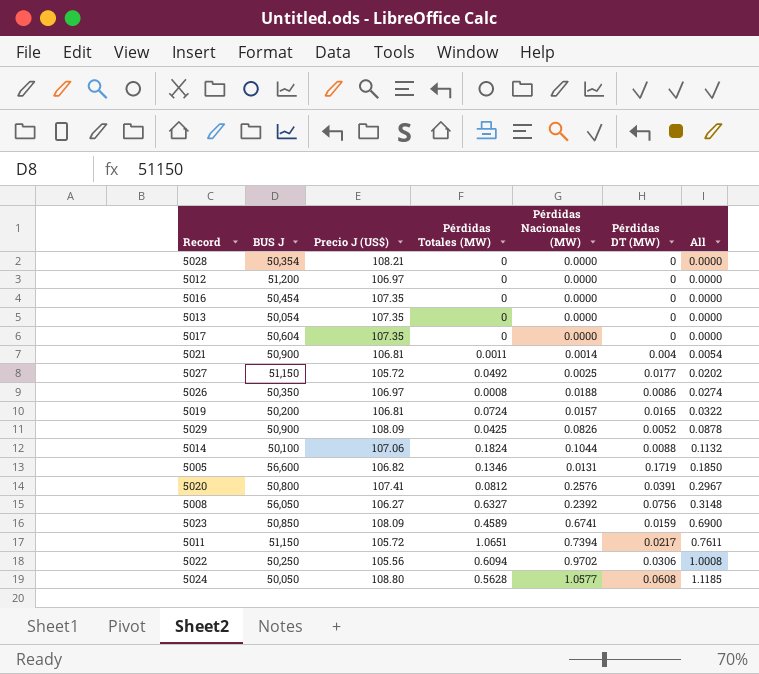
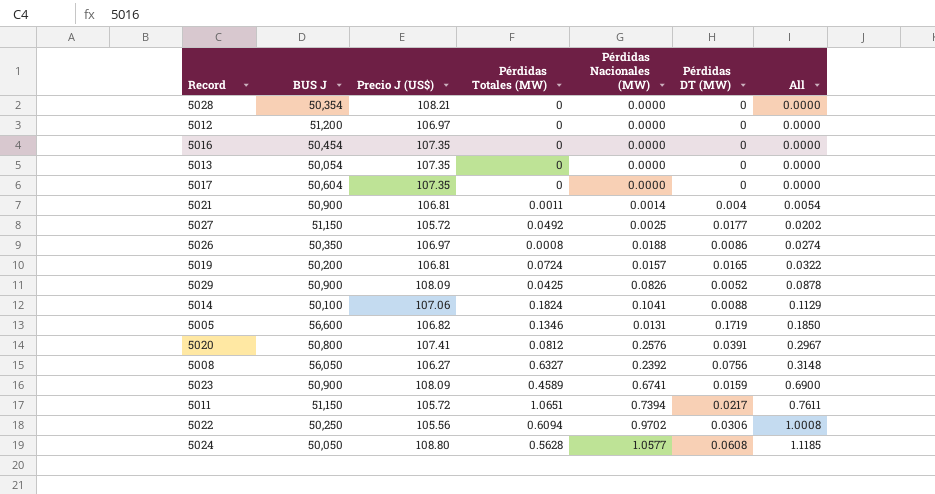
5014 | Pérdidas Nacionales (MW): 0.1044 -> 0.1041
5014 | All: 0.1132 -> 0.1129
5023 | BUS J: 50,850 -> 50,900

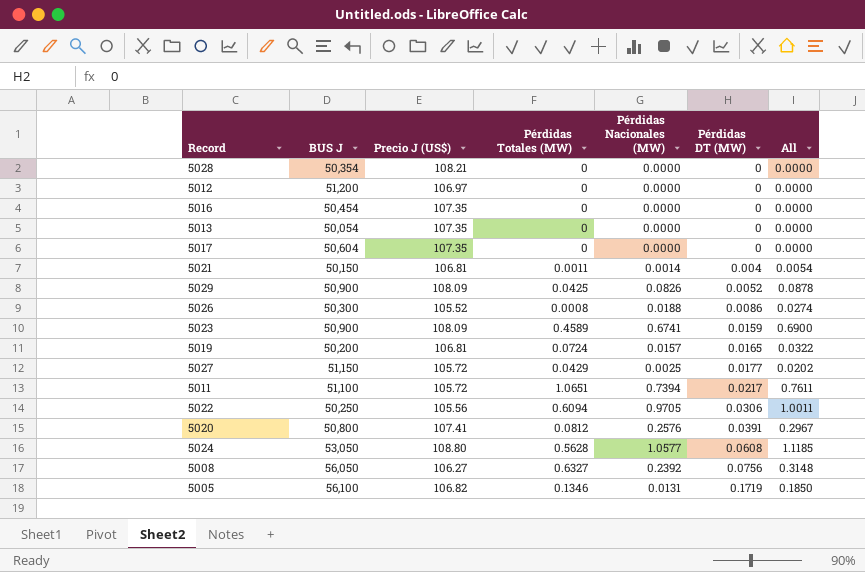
row order: All ascending -> Pérdidas DT (MW) ascending
row 5014: 50,100 | 107.06 | 0.1824 | 0.1041 | 0.0088 | 0.1129 -> none
5021 | BUS J: 50,900 -> 50,150
5026 | BUS J: 50,350 -> 50,300
5026 | Precio J (US$): 106.97 -> 105.52
5027 | Pérdidas Totales (MW): 0.0492 -> 0.0429
5011 | BUS J: 51,150 -> 51,100
5022 | Pérdidas Nacionales (MW): 0.9702 -> 0.9705
5022 | All: 1.0008 -> 1.0011
5024 | BUS J: 50,050 -> 53,050
5005 | BUS J: 56,600 -> 56,100

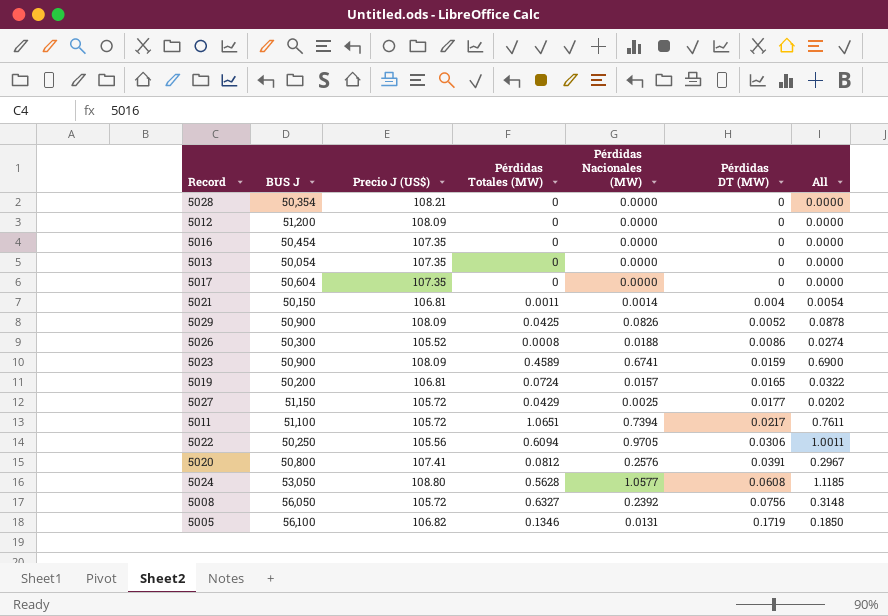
5012 | Precio J (US$): 106.97 -> 108.09
5008 | Precio J (US$): 106.27 -> 105.72

